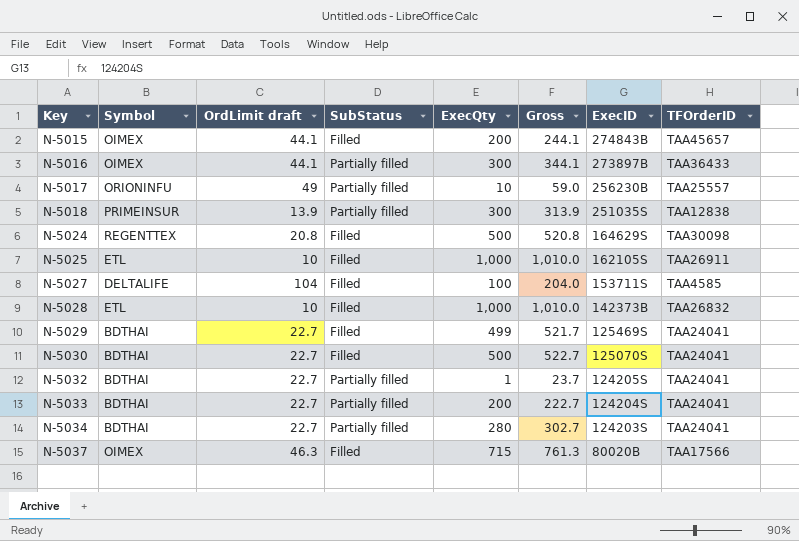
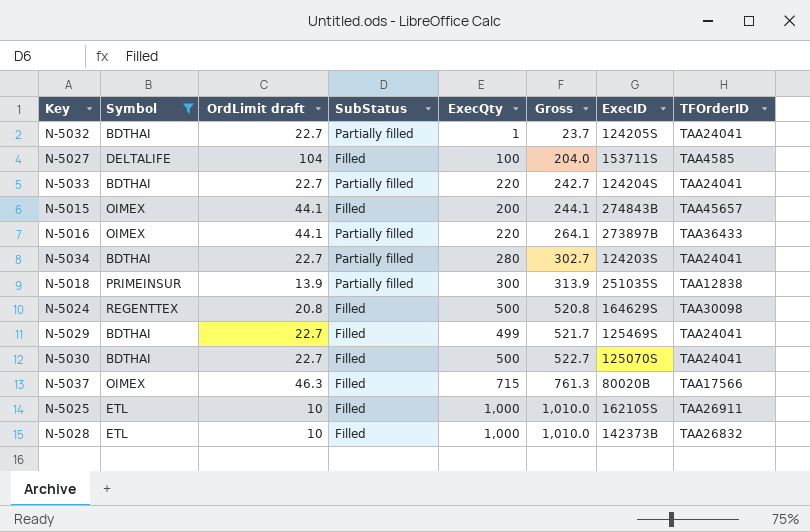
filter: none -> Symbol != ORIONINFU
row order: Key ascending -> Gross ascending
N-5033 | ExecQty: 200 -> 220
N-5033 | Gross: 222.7 -> 242.7
N-5016 | ExecQty: 300 -> 220
N-5016 | Gross: 344.1 -> 264.1

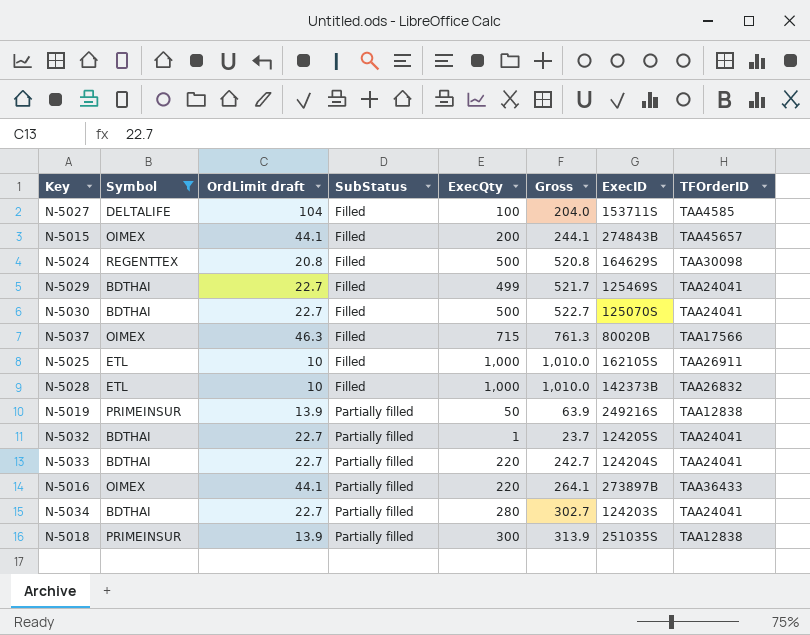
row order: Gross ascending -> SubStatus ascending
row N-5019: none -> PRIMEINSUR | 13.9 | Partially filled | 50 | 63.9 | 249216S | TAA12838

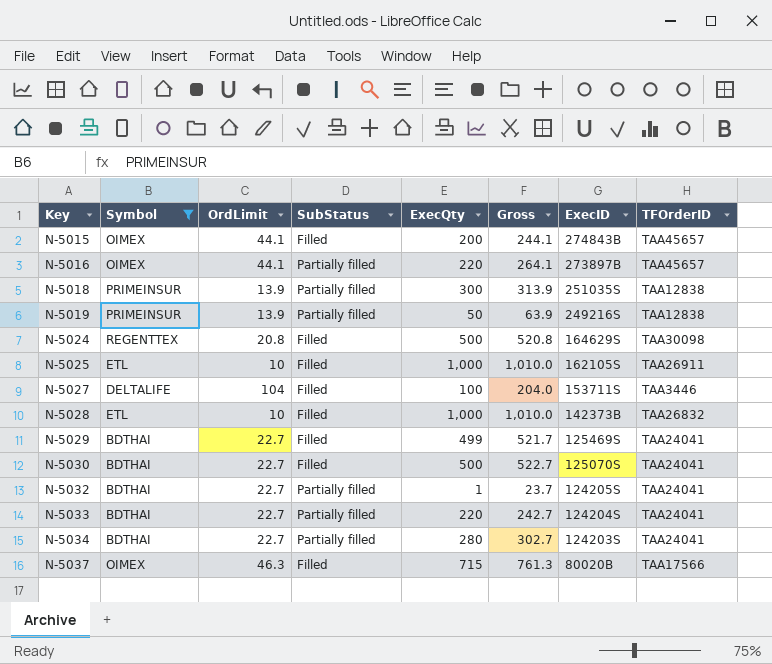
row order: SubStatus ascending -> Key ascending
column name: OrdLimit draft -> OrdLimit
N-5016 | TFOrderID: TAA36433 -> TAA45657
N-5027 | TFOrderID: TAA4585 -> TAA3446

